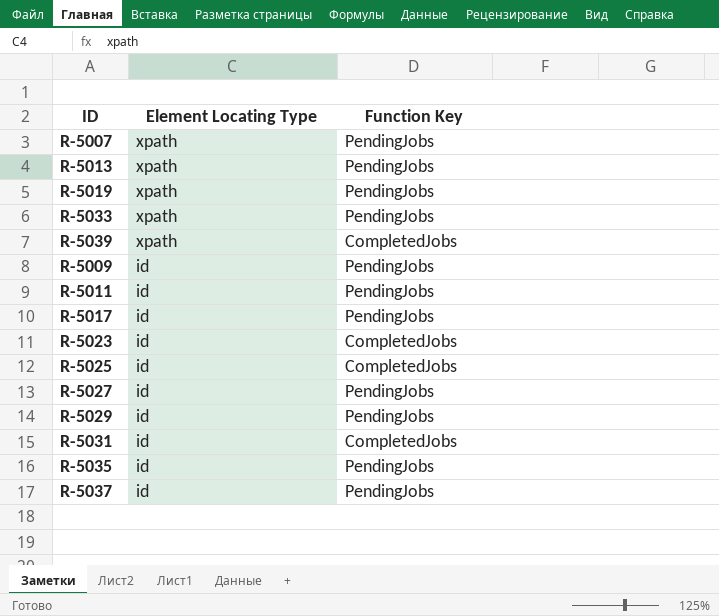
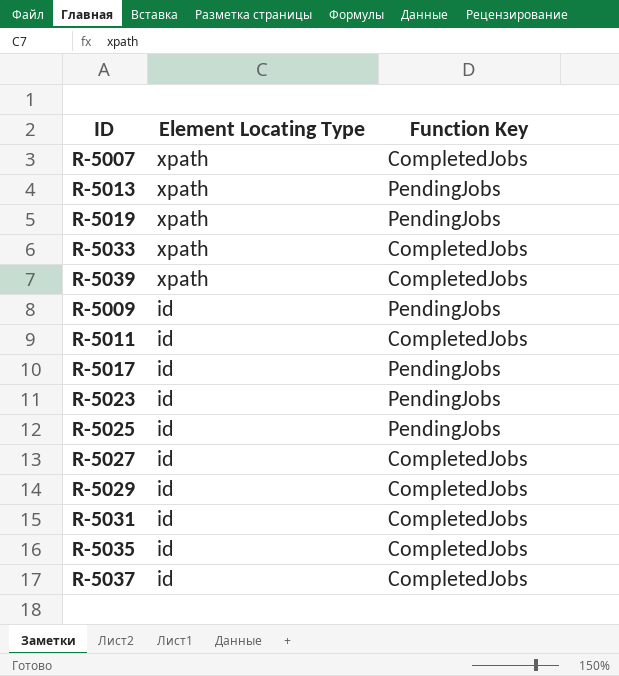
R-5007 | Function Key: PendingJobs -> CompletedJobs
R-5033 | Function Key: PendingJobs -> CompletedJobs
R-5011 | Function Key: PendingJobs -> CompletedJobs
R-5023 | Function Key: CompletedJobs -> PendingJobs
R-5025 | Function Key: CompletedJobs -> PendingJobs
R-5027 | Function Key: PendingJobs -> CompletedJobs
R-5029 | Function Key: PendingJobs -> CompletedJobs
R-5035 | Function Key: PendingJobs -> CompletedJobs
R-5037 | Function Key: PendingJobs -> CompletedJobs

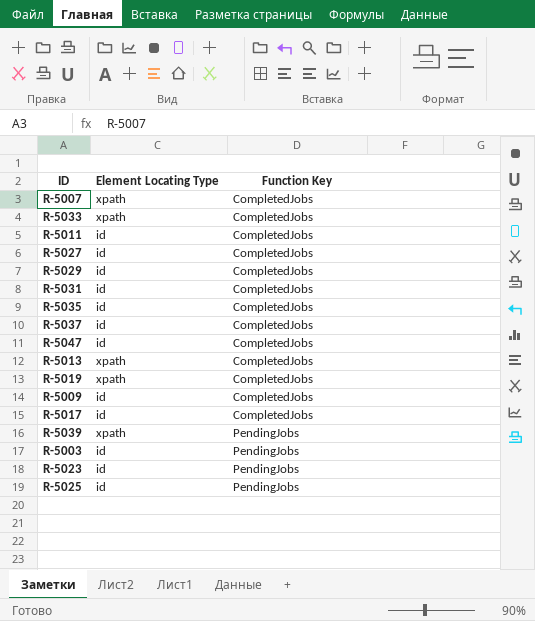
row order: Element Locating Type descending -> Function Key ascending
row R-5047: none -> id | CompletedJobs
R-5013 | Function Key: PendingJobs -> CompletedJobs
R-5019 | Function Key: PendingJobs -> CompletedJobs
R-5009 | Function Key: PendingJobs -> CompletedJobs
R-5017 | Function Key: PendingJobs -> CompletedJobs
R-5039 | Function Key: CompletedJobs -> PendingJobs
row R-5003: none -> id | PendingJobs

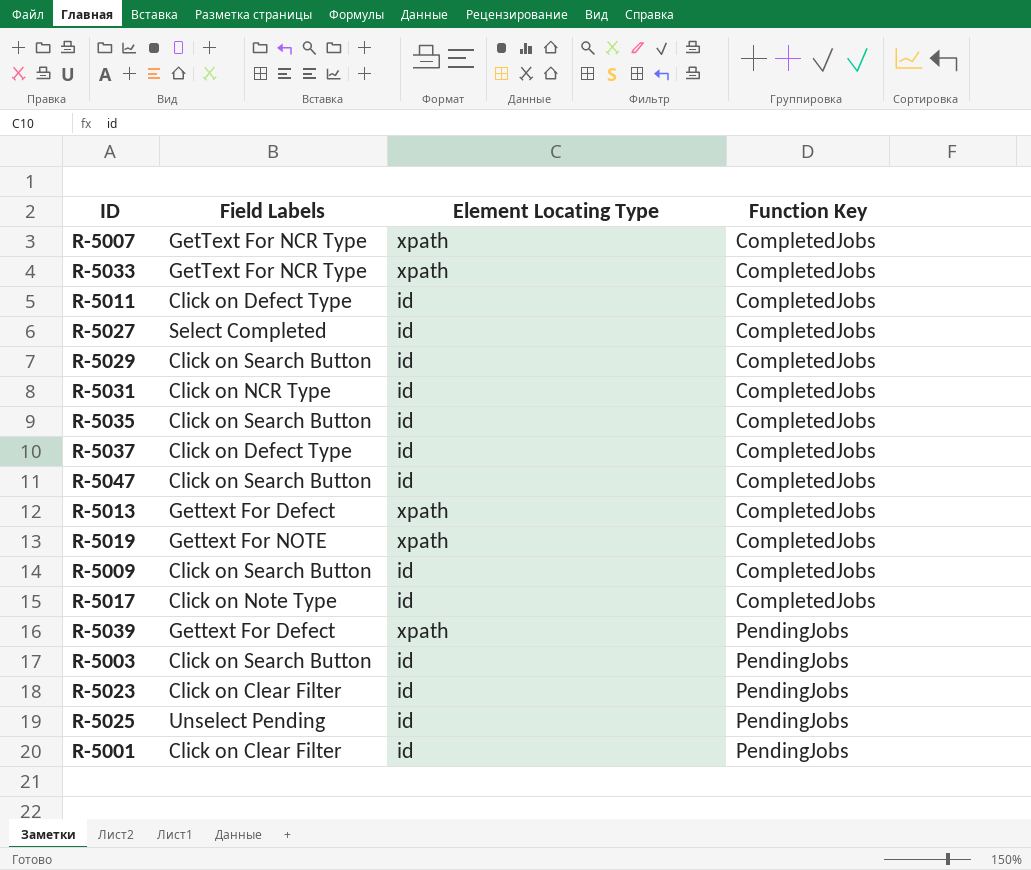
column Field Labels | position: none -> 2
row R-5001: none -> Click on Clear Filter | id | PendingJobs

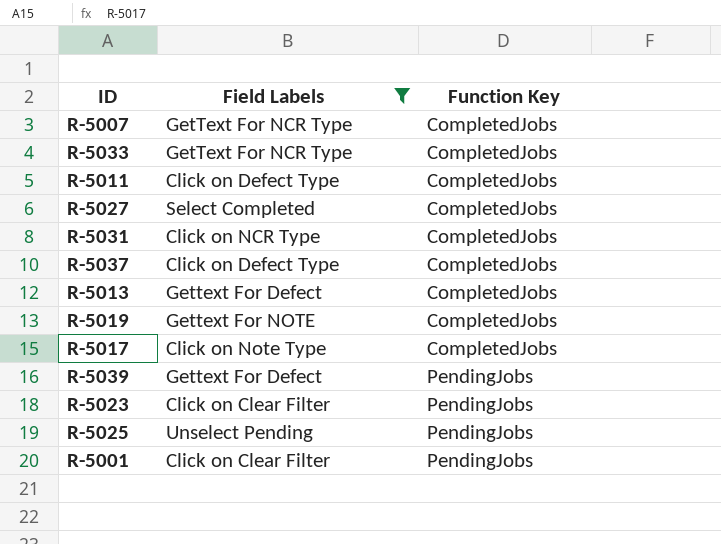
filter: none -> Field Labels != Click on Search Button
column Element Locating Type | position: 3 -> none

